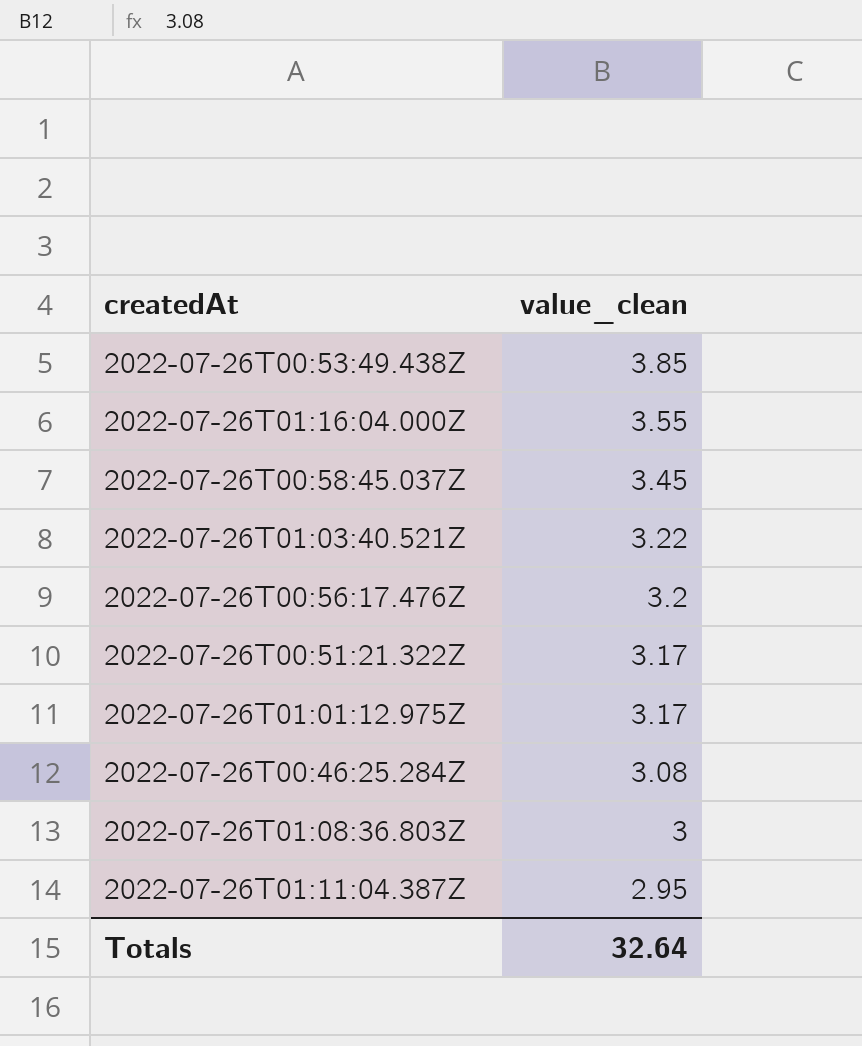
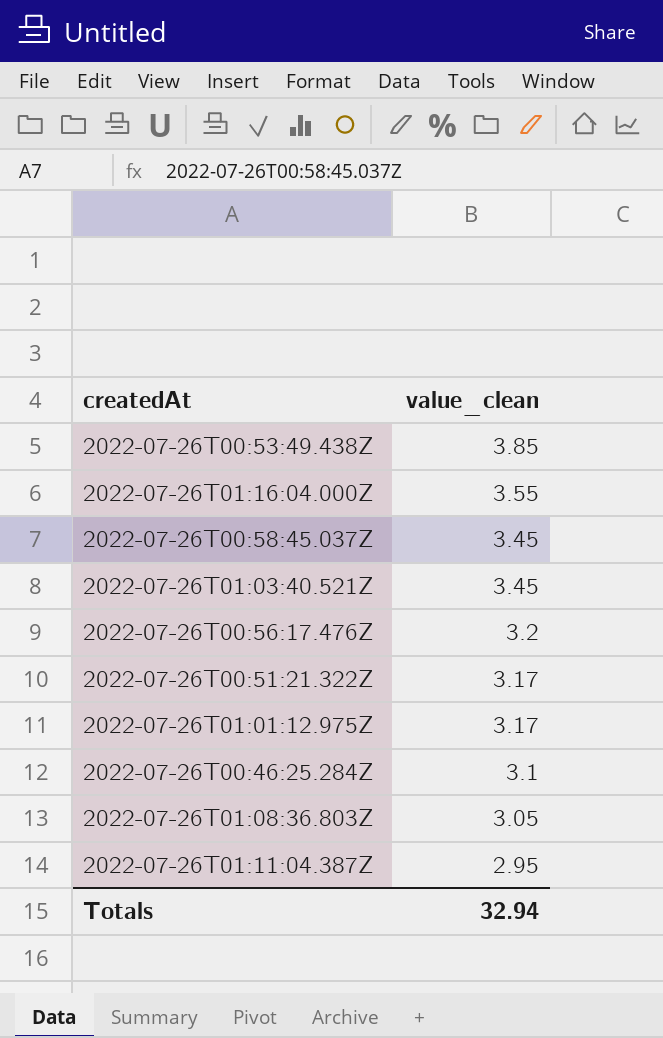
2022-07-26T01:03:40.521Z | value_clean: 3.22 -> 3.45
2022-07-26T00:46:25.284Z | value_clean: 3.08 -> 3.1
2022-07-26T01:08:36.803Z | value_clean: 3 -> 3.05
Totals | value_clean: 32.64 -> 32.94

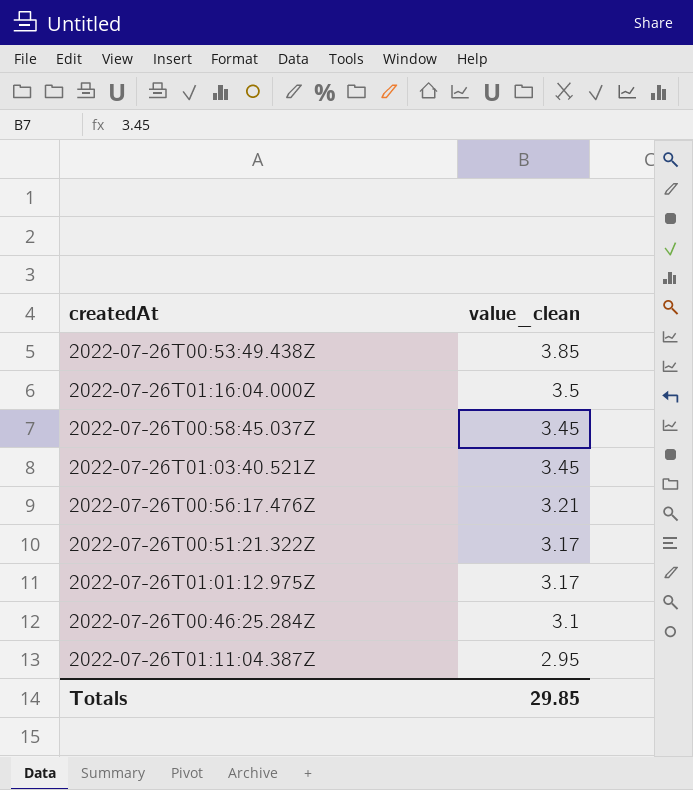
row 2022-07-26T01:08:36.803Z: 3.05 -> none
2022-07-26T01:16:04.000Z | value_clean: 3.55 -> 3.5
2022-07-26T00:56:17.476Z | value_clean: 3.2 -> 3.21
Totals | value_clean: 32.94 -> 29.85

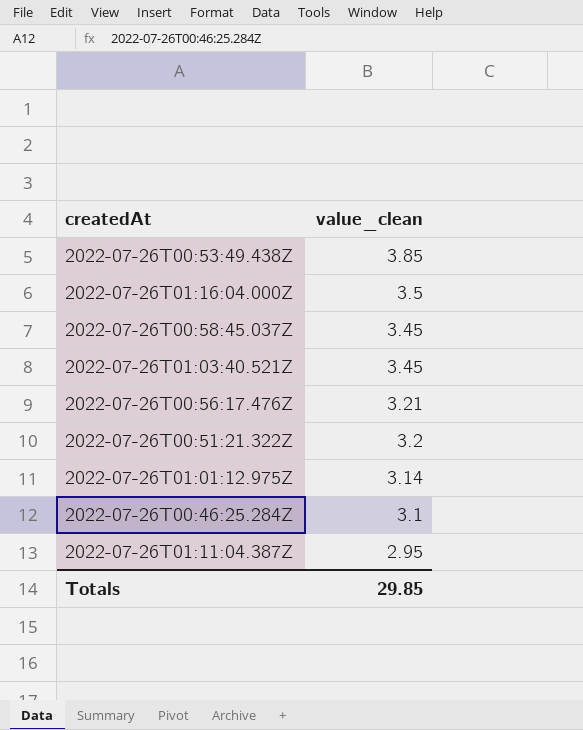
2022-07-26T00:51:21.322Z | value_clean: 3.17 -> 3.2
2022-07-26T01:01:12.975Z | value_clean: 3.17 -> 3.14

